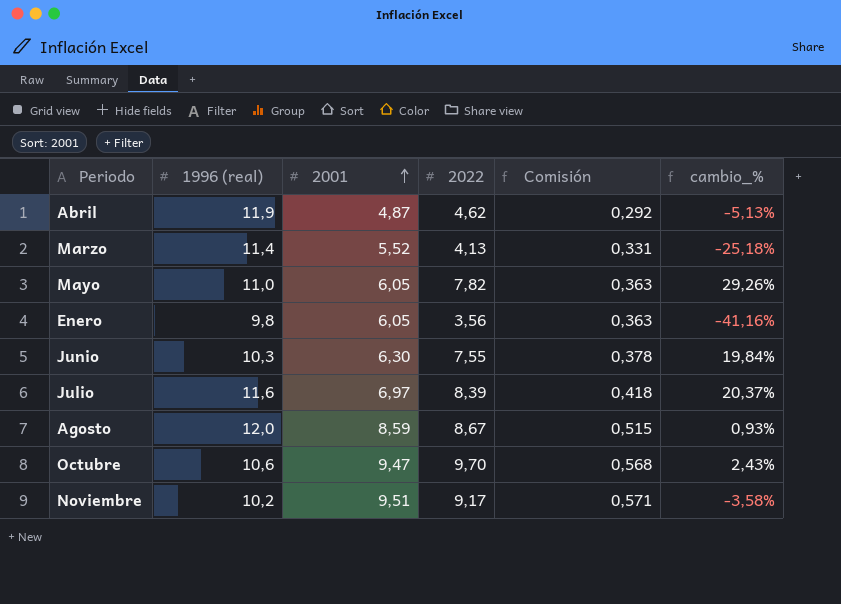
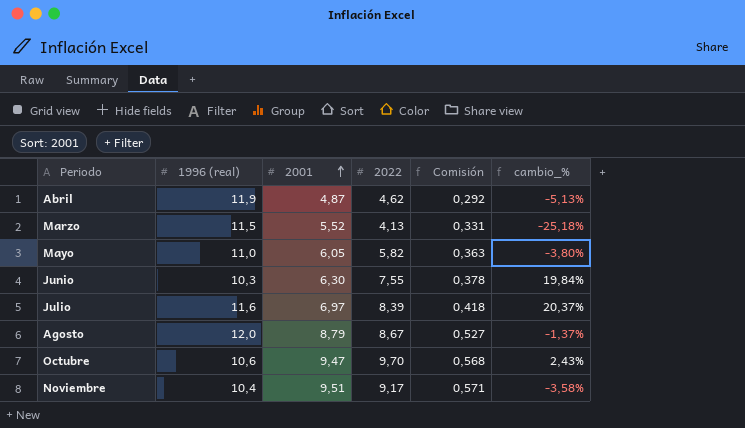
row Enero: 9,8 | 6,05 | 3,56 | 0,363 | -41,16% -> none
Marzo | 1996 (real): 11,4 -> 11,5
Mayo | 2022: 7,82 -> 5,82
Mayo | cambio_%: 29,26% -> -3,80%
Agosto | 2001: 8,59 -> 8,79
Agosto | Comisión: 0,515 -> 0,527
Agosto | cambio_%: 0,93% -> -1,37%
Noviembre | 1996 (real): 10,2 -> 10,4

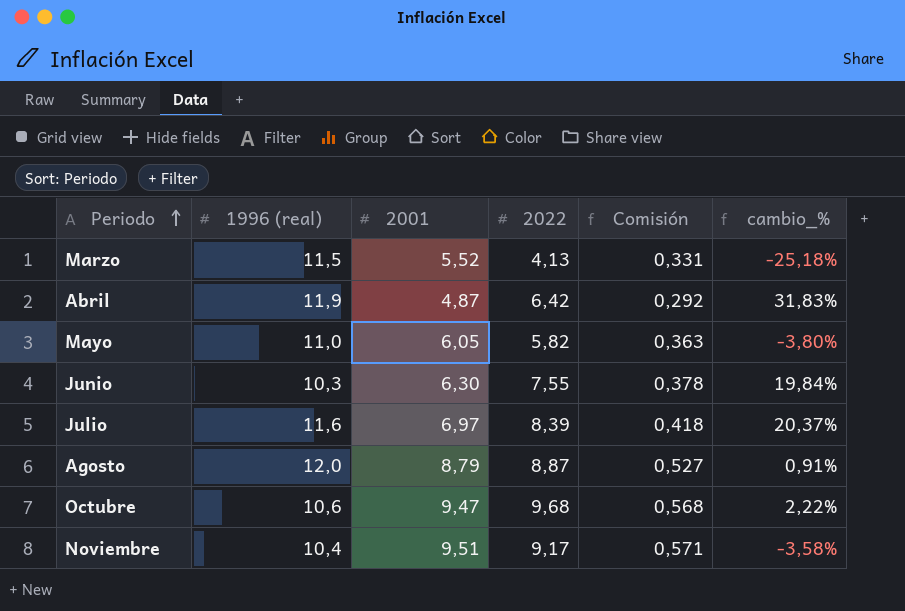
row order: 2001 ascending -> Periodo ascending
Abril | 2022: 4,62 -> 6,42
Abril | cambio_%: -5,13% -> 31,83%
Agosto | 2022: 8,67 -> 8,87
Agosto | cambio_%: -1,37% -> 0,91%
Octubre | 2022: 9,70 -> 9,68
Octubre | cambio_%: 2,43% -> 2,22%

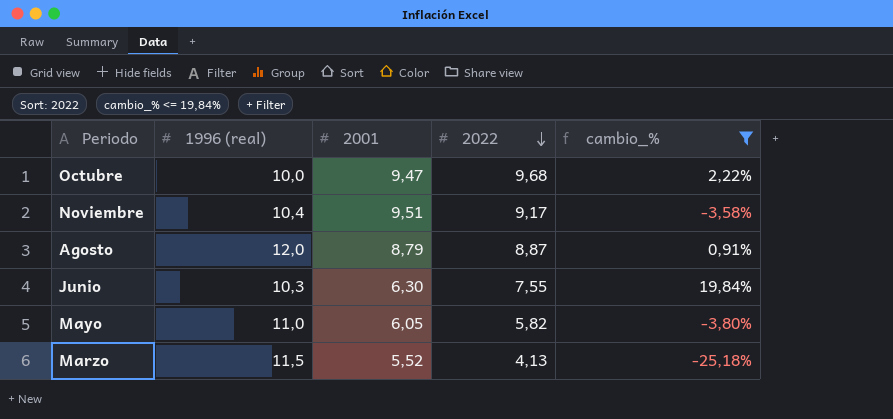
filter: none -> cambio_% <= 19,84%
row order: Periodo ascending -> 2022 descending
column Comisión | formula: [2001] * 0,06 -> none
Octubre | 1996 (real): 10,6 -> 10,0

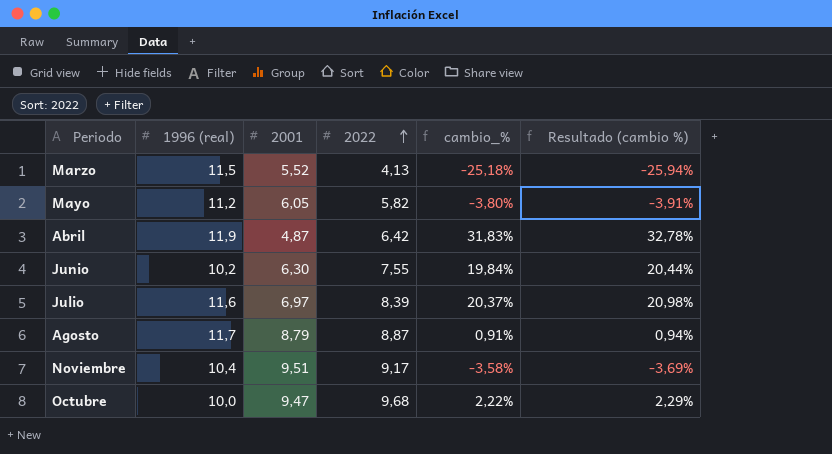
filter: cambio_% <= 19,84% -> none
row order: 2022 descending -> 2022 ascending
column Resultado (cambio %) | formula: none -> [cambio_%] * 1,03
Mayo | 1996 (real): 11,0 -> 11,2
Junio | 1996 (real): 10,3 -> 10,2
Agosto | 1996 (real): 12,0 -> 11,7

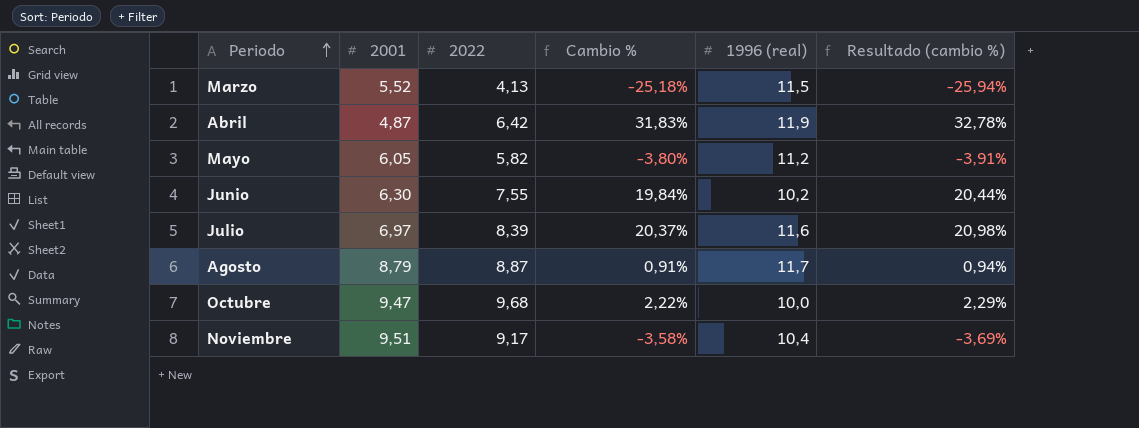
row order: 2022 ascending -> Periodo ascending
column name: cambio_% -> Cambio %
column 1996 (real) | position: 2 -> 5

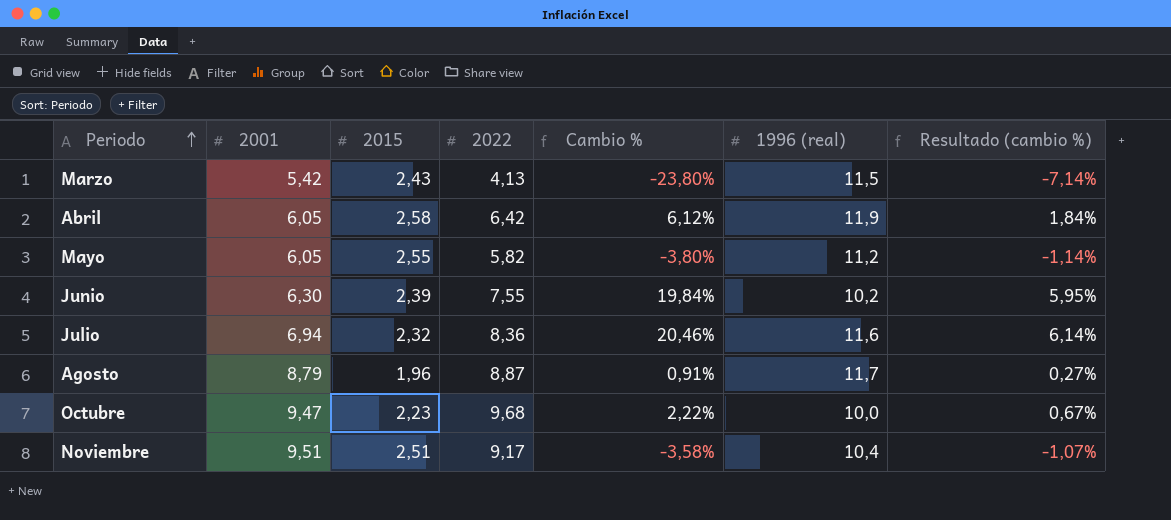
column 2015 | position: none -> 3
column Resultado (cambio %) | formula: [Cambio %] * 1,03 -> [Cambio %] * 0,3
Marzo | 2001: 5,52 -> 5,42
Marzo | Cambio %: -25,18% -> -23,80%
Abril | 2001: 4,87 -> 6,05
Abril | Cambio %: 31,83% -> 6,12%
Julio | 2001: 6,97 -> 6,94
Julio | 2022: 8,39 -> 8,36
Julio | Cambio %: 20,37% -> 20,46%

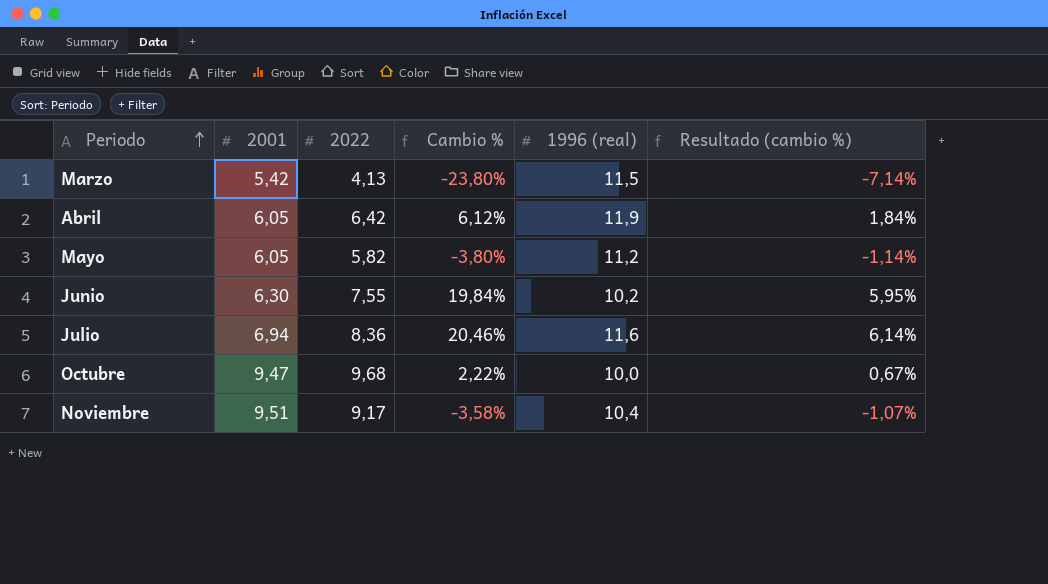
column 2015 | position: 3 -> none
row Agosto: 8,79 | 1,96 | 8,87 | 0,91% | 11,7 | 0,27% -> none

